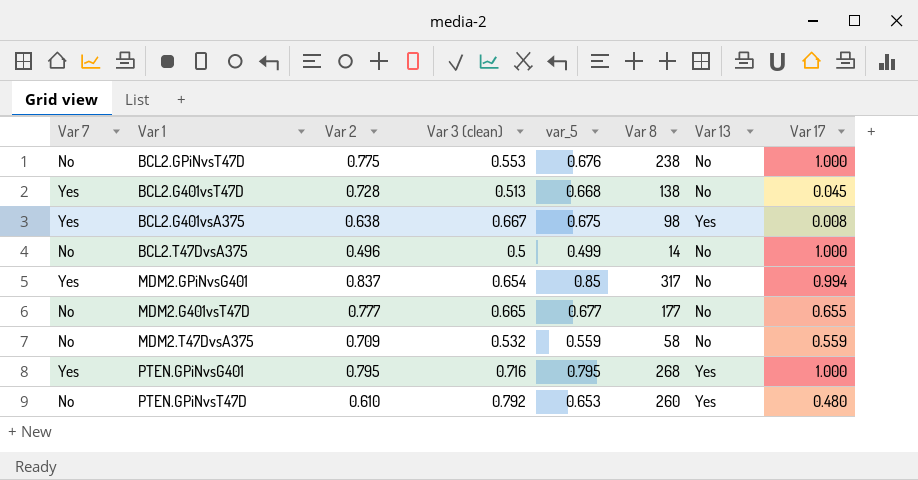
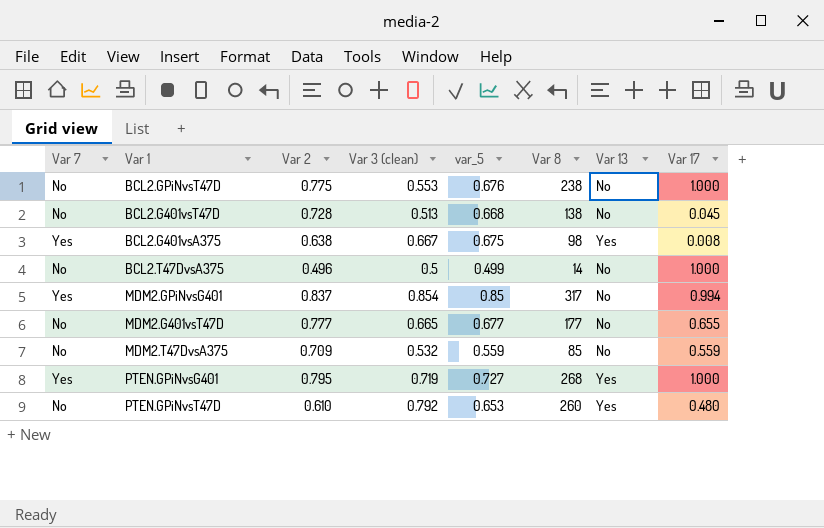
BCL2.G401vsT47D | Var 7: Yes -> No
MDM2.GPiNvsG401 | Var 3 (clean): 0.654 -> 0.854
MDM2.T47DvsA375 | Var 8: 58 -> 85
PTEN.GPiNvsG401 | Var 3 (clean): 0.716 -> 0.719
PTEN.GPiNvsG401 | var_5: 0.795 -> 0.727

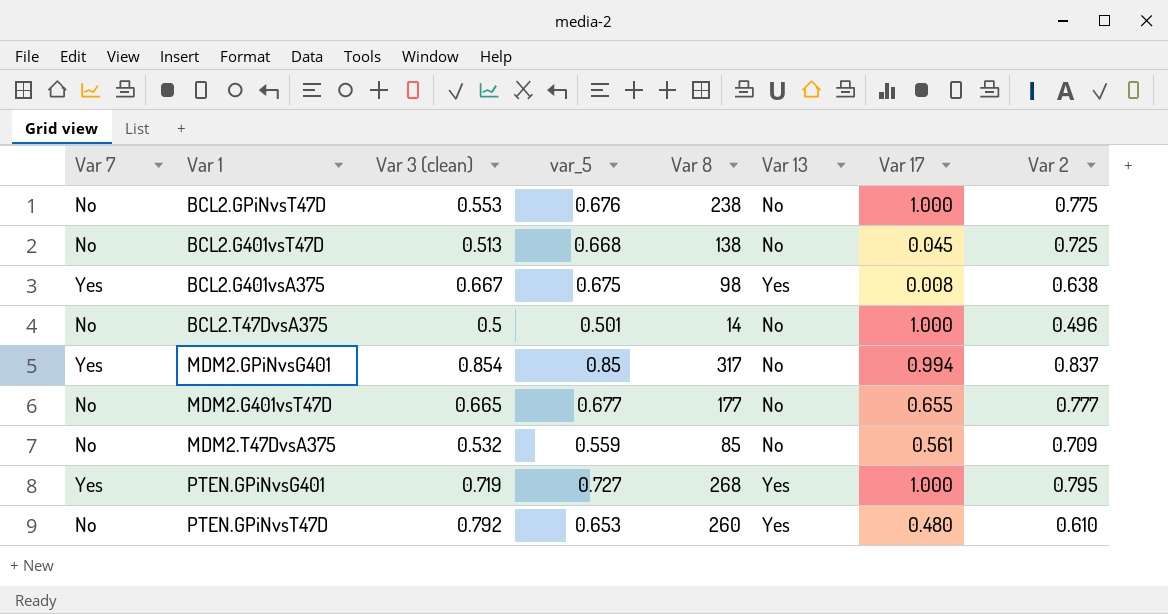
column Var 2 | position: 3 -> 8
BCL2.G401vsT47D | Var 2: 0.728 -> 0.725
BCL2.T47DvsA375 | var_5: 0.499 -> 0.501
MDM2.T47DvsA375 | Var 17: 0.559 -> 0.561

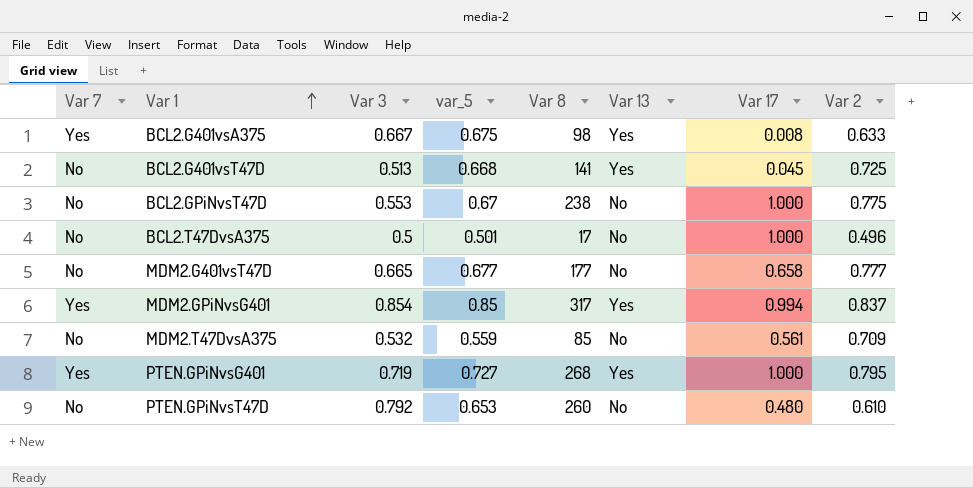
row order: none -> Var 1 ascending
column name: Var 3 (clean) -> Var 3
BCL2.G401vsA375 | Var 2: 0.638 -> 0.633
BCL2.G401vsT47D | Var 8: 138 -> 141
BCL2.G401vsT47D | Var 13: No -> Yes
BCL2.GPiNvsT47D | var_5: 0.676 -> 0.67
BCL2.T47DvsA375 | Var 8: 14 -> 17
MDM2.G401vsT47D | Var 17: 0.655 -> 0.658
MDM2.GPiNvsG401 | Var 13: No -> Yes
PTEN.GPiNvsT47D | Var 13: Yes -> No

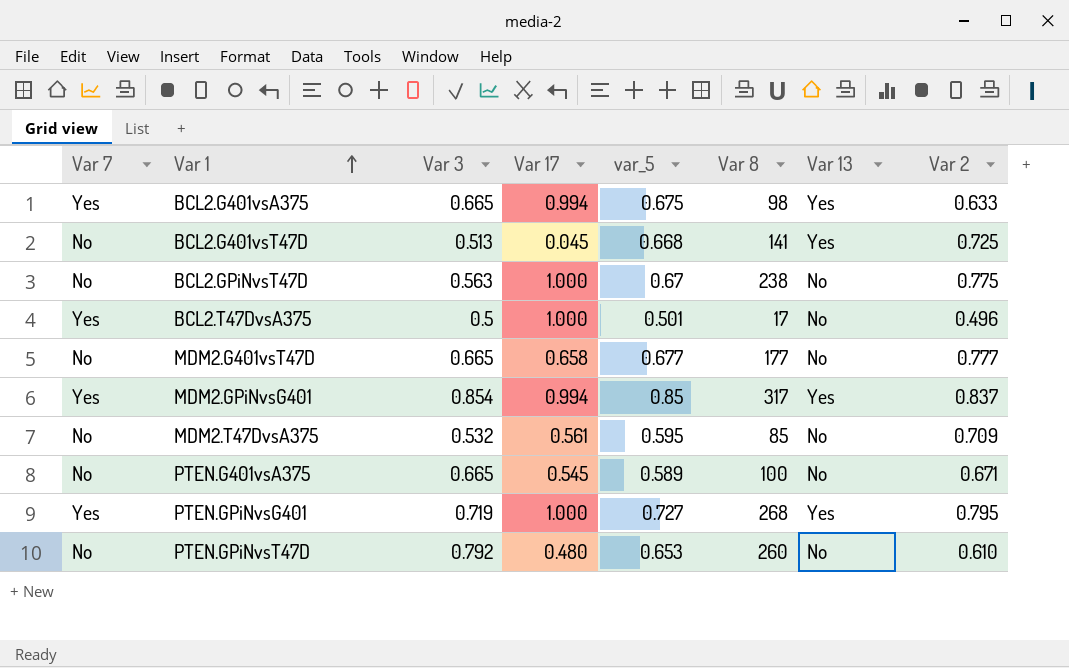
column Var 17 | position: 7 -> 4
BCL2.G401vsA375 | Var 3: 0.667 -> 0.665
BCL2.G401vsA375 | Var 17: 0.008 -> 0.994
BCL2.GPiNvsT47D | Var 3: 0.553 -> 0.563
BCL2.T47DvsA375 | Var 7: No -> Yes
MDM2.T47DvsA375 | var_5: 0.559 -> 0.595
row PTEN.G401vsA375: none -> No | 0.665 | 0.545 | 0.589 | 100 | No | 0.671

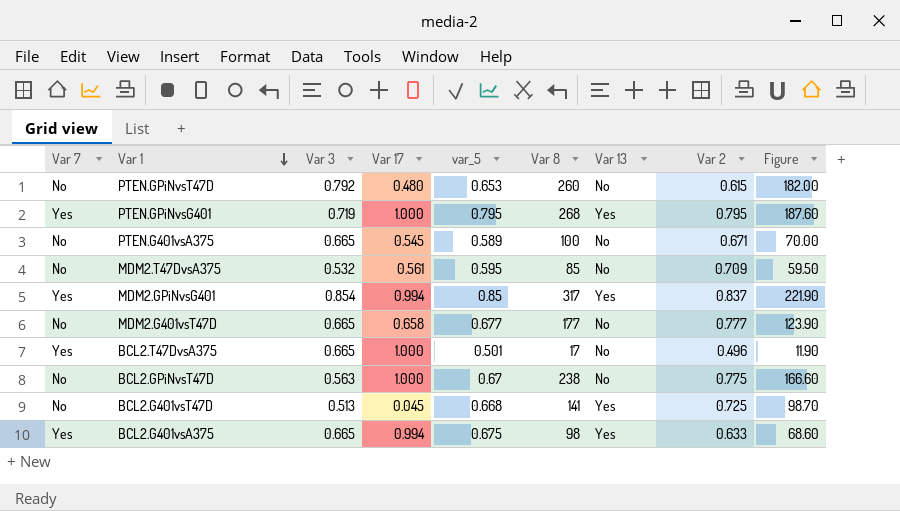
row order: Var 1 ascending -> Var 1 descending
column Figure | formula: none -> [Var 8] * 0.7
PTEN.GPiNvsT47D | Var 2: 0.610 -> 0.615
PTEN.GPiNvsG401 | var_5: 0.727 -> 0.795
BCL2.T47DvsA375 | Var 3: 0.5 -> 0.665

